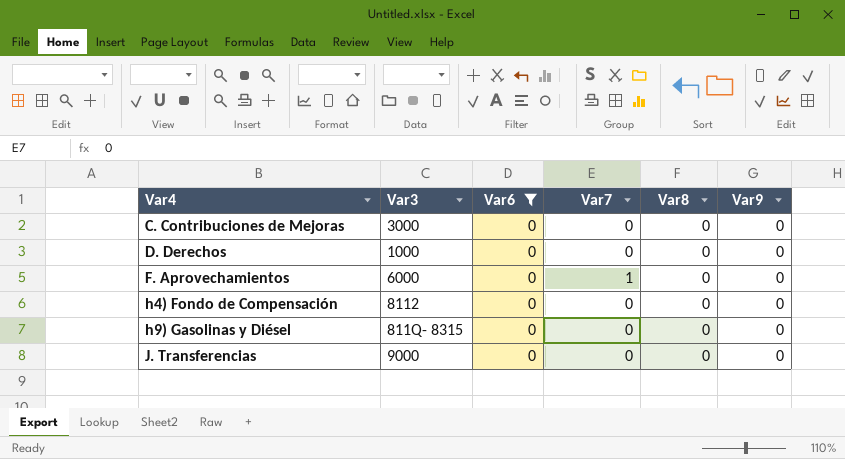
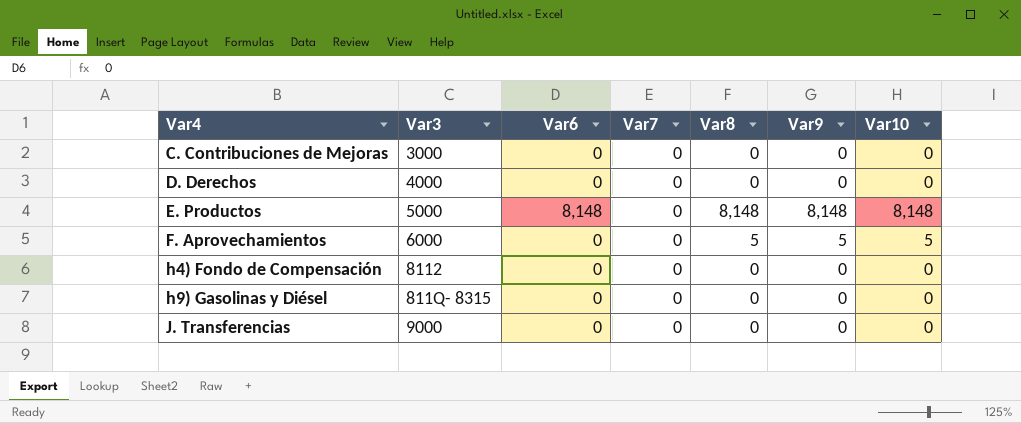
filter: Var6 = 0 -> none
column Var10 | position: none -> 7
D. Derechos | Var3: 1000 -> 4000
F. Aprovechamientos | Var7: 1 -> 0
F. Aprovechamientos | Var8: 0 -> 5
F. Aprovechamientos | Var9: 0 -> 5

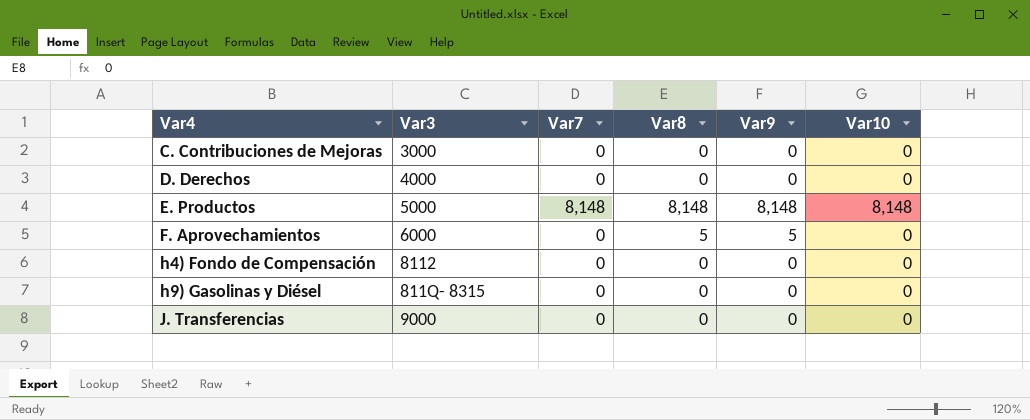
column Var6 | position: 3 -> none
E. Productos | Var7: 0 -> 8,148
F. Aprovechamientos | Var10: 5 -> 0

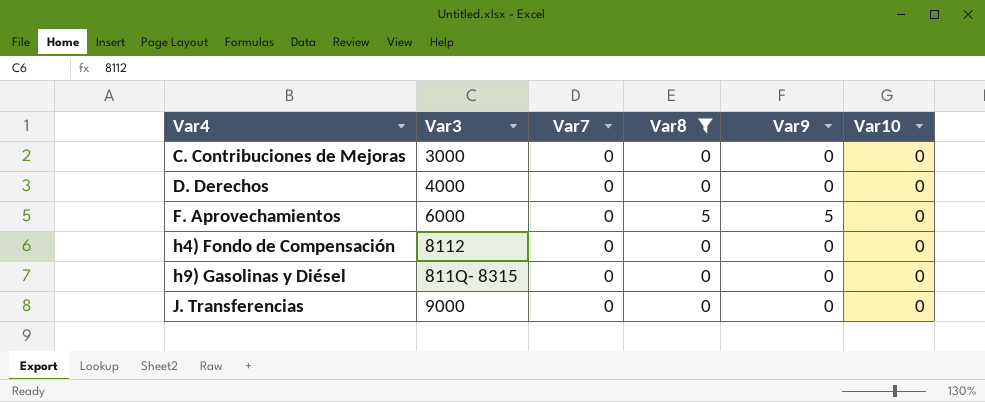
filter: none -> Var8 != 8,148

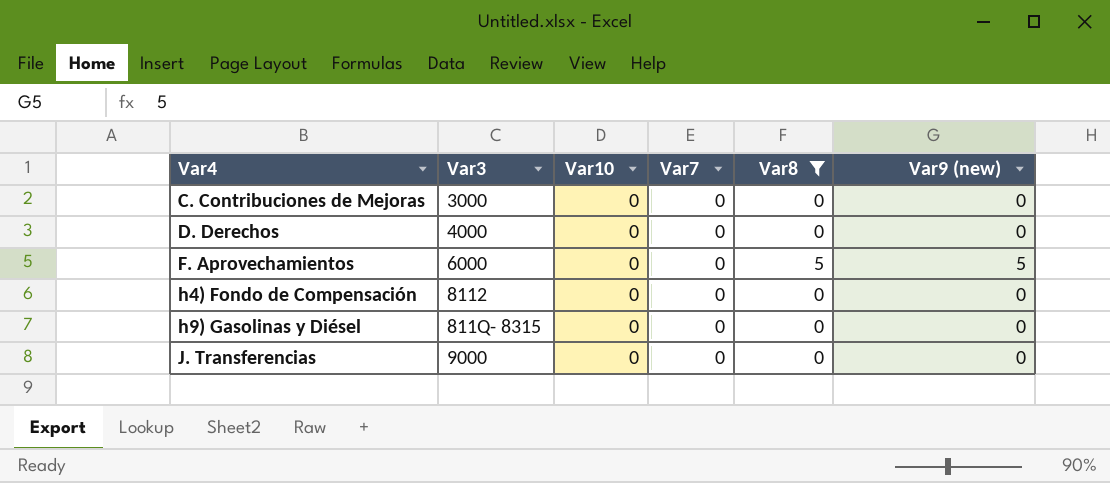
column Var10 | position: 6 -> 3
column name: Var9 -> Var9 (new)

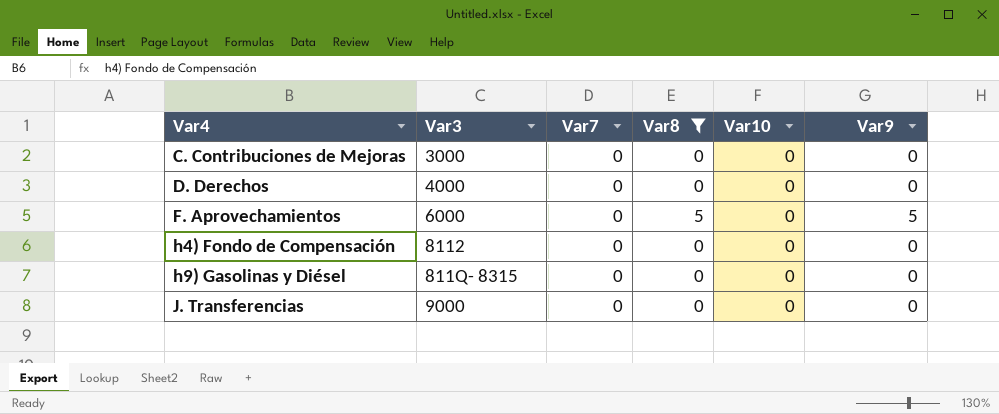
column Var10 | position: 3 -> 5
column name: Var9 (new) -> Var9

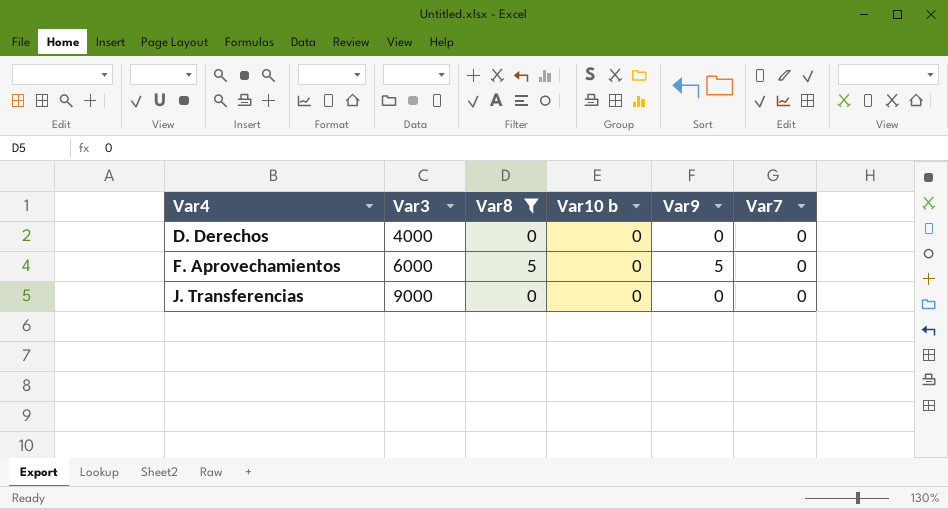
column name: Var10 -> Var10 b
column Var7 | position: 3 -> 6
row C. Contribuciones de Mejoras: 3000 | 0 | 0 | 0 | 0 -> none
row h4) Fondo de Compensación: 8112 | 0 | 0 | 0 | 0 -> none
row h9) Gasolinas y Diésel: 811Q- 8315 | 0 | 0 | 0 | 0 -> none

